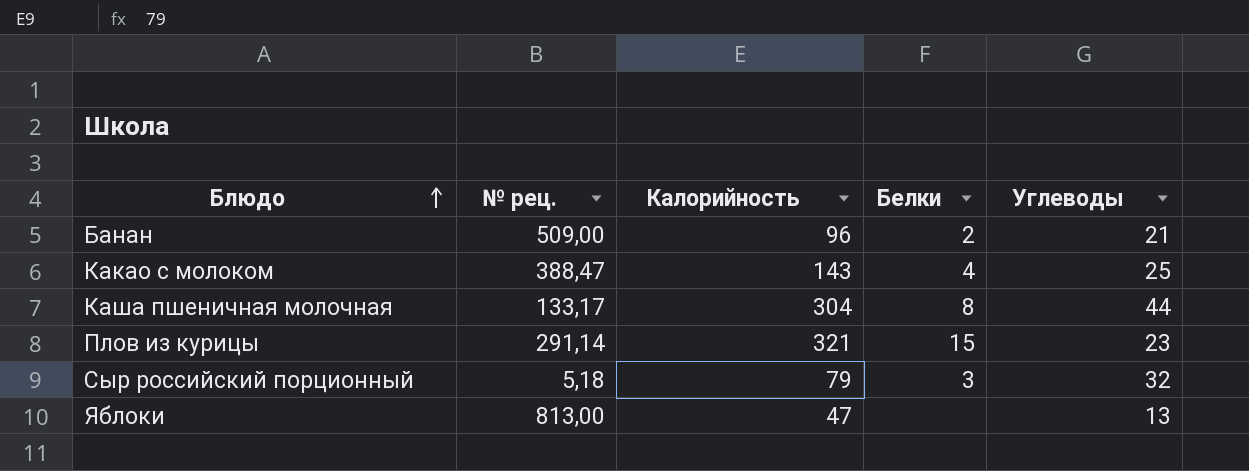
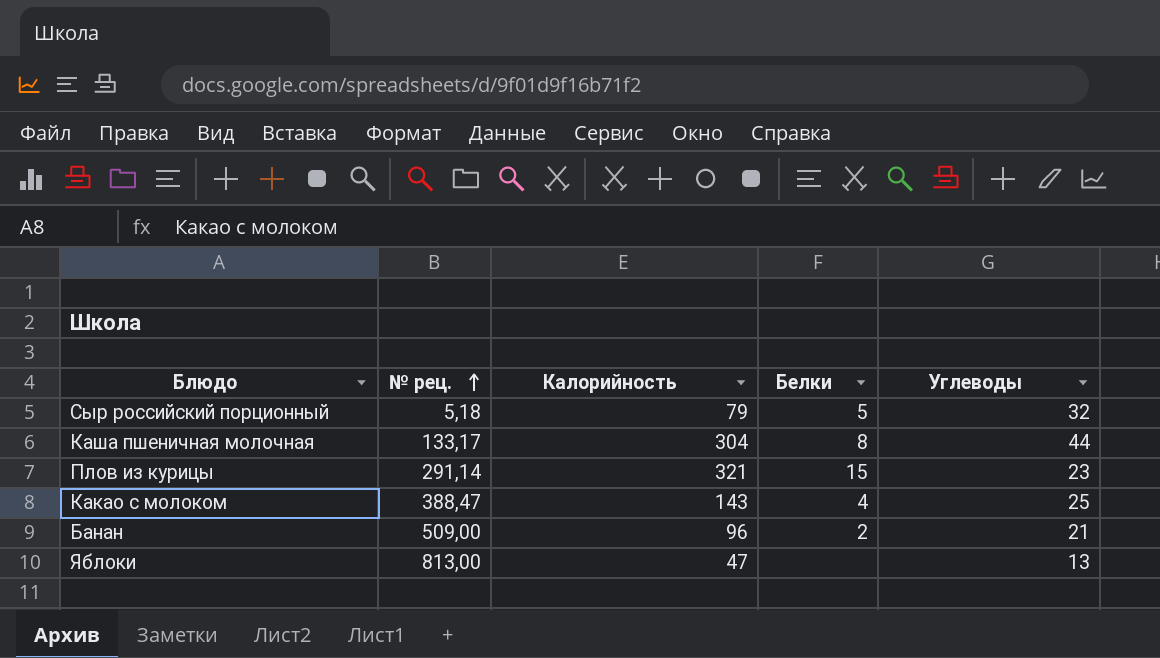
row order: Блюдо ascending -> № рец. ascending
Сыр российский порционный | Белки: 3 -> 5

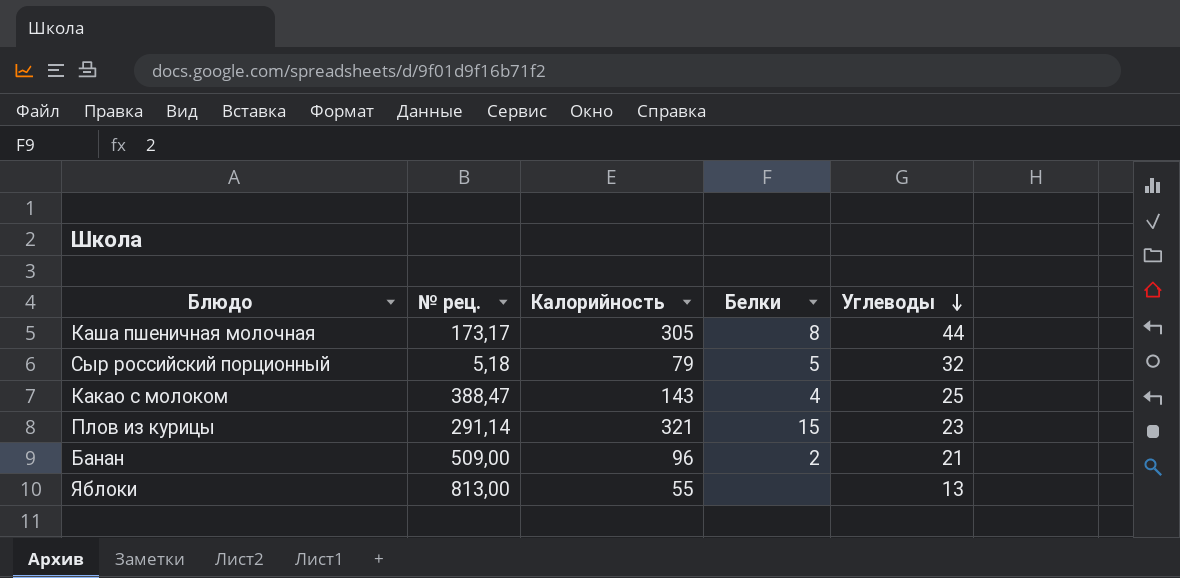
row order: № рец. ascending -> Углеводы descending
Каша пшеничная молочная | № рец.: 133,17 -> 173,17
Каша пшеничная молочная | Калорийность: 304 -> 305
Яблоки | Калорийность: 47 -> 55

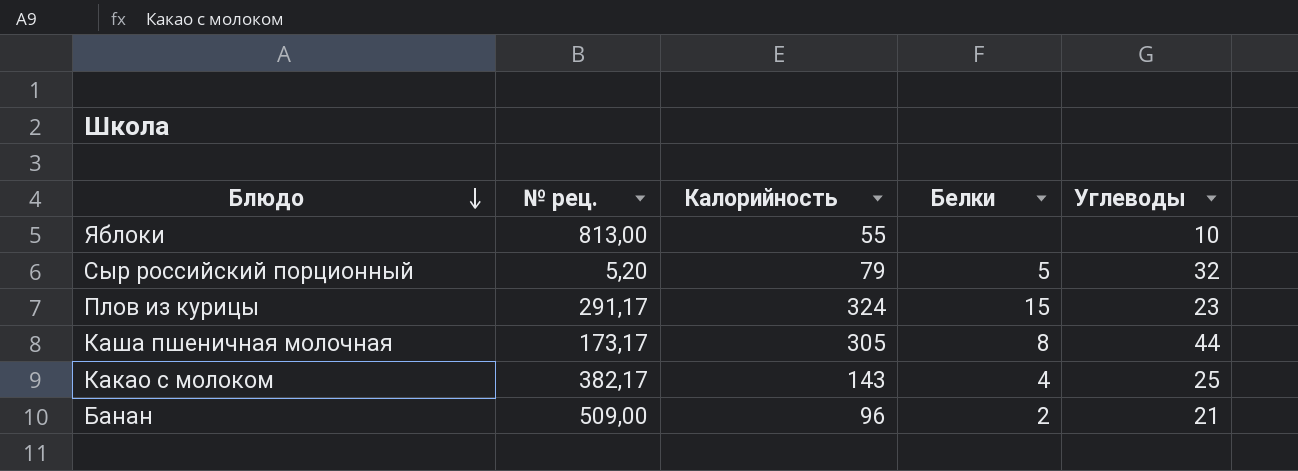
row order: Углеводы descending -> Блюдо descending
Яблоки | Углеводы: 13 -> 10
Сыр российский порционный | № рец.: 5,18 -> 5,20
Плов из курицы | № рец.: 291,14 -> 291,17
Плов из курицы | Калорийность: 321 -> 324
Какао с молоком | № рец.: 388,47 -> 382,17

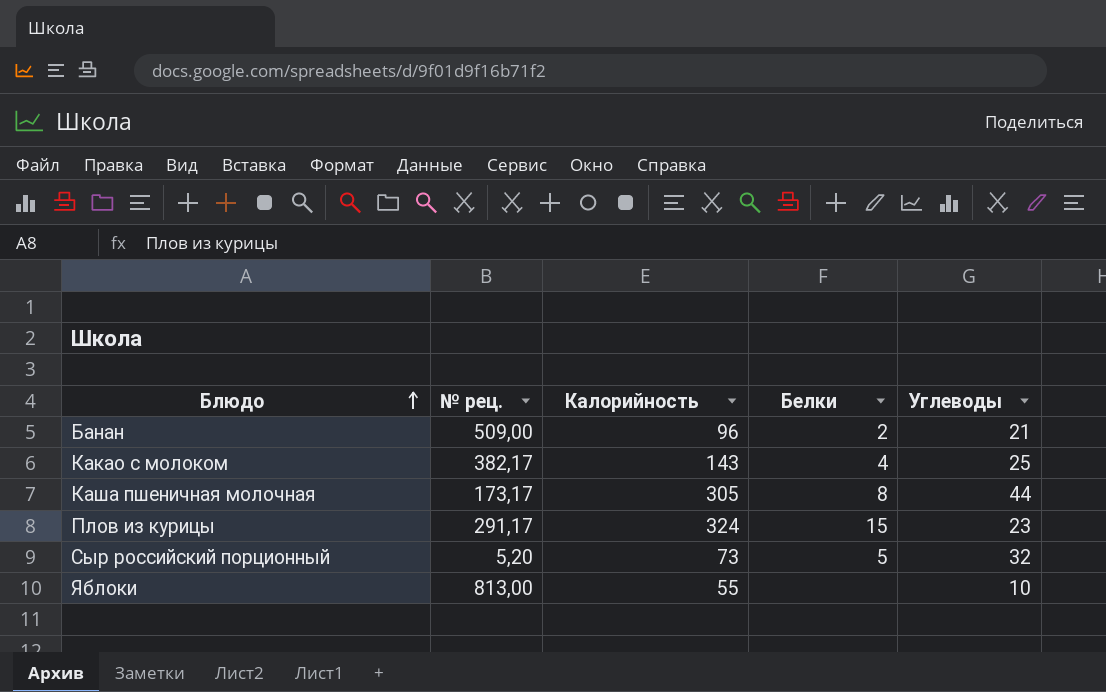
row order: Блюдо descending -> Блюдо ascending
Сыр российский порционный | Калорийность: 79 -> 73

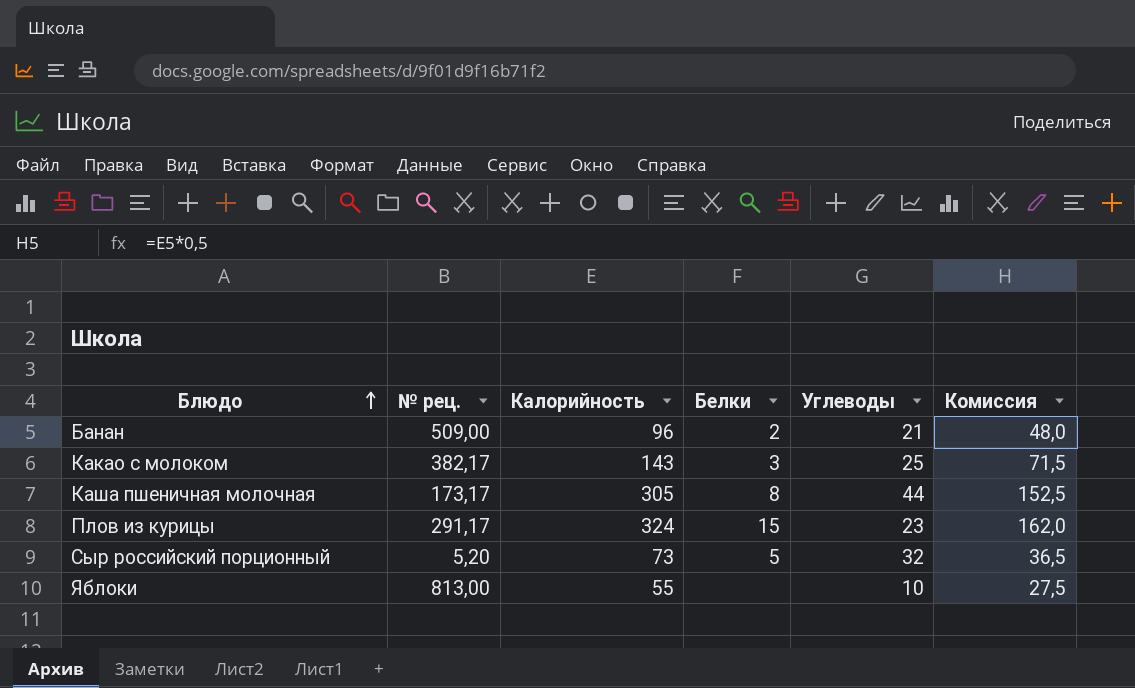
column Комиссия | formula: none -> [Калорийность] * 0,5
Какао с молоком | Белки: 4 -> 3

